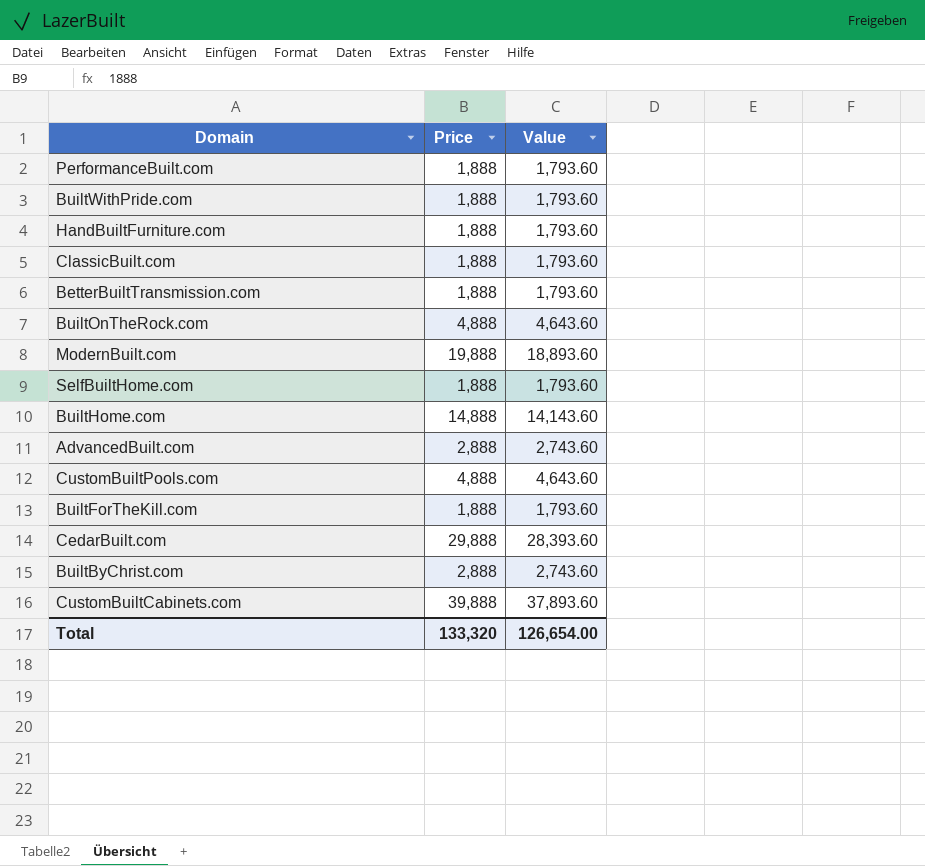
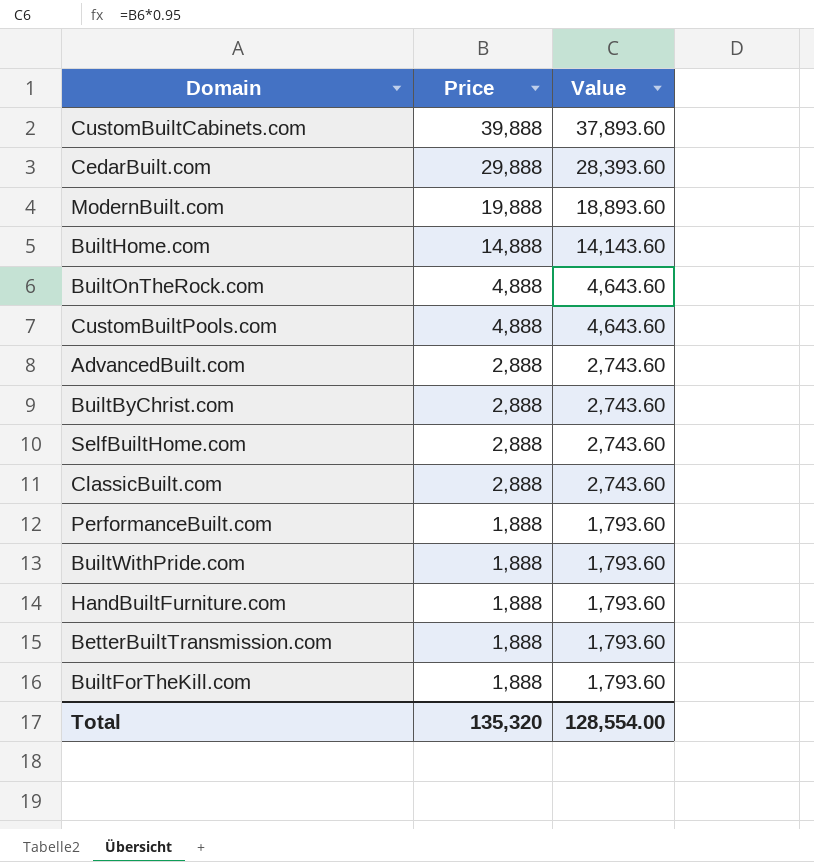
row order: none -> Price descending
SelfBuiltHome.com | Price: 1,888 -> 2,888
SelfBuiltHome.com | Value: 1,793.60 -> 2,743.60
ClassicBuilt.com | Price: 1,888 -> 2,888
ClassicBuilt.com | Value: 1,793.60 -> 2,743.60
Total | Price: 133,320 -> 135,320
Total | Value: 126,654.00 -> 128,554.00

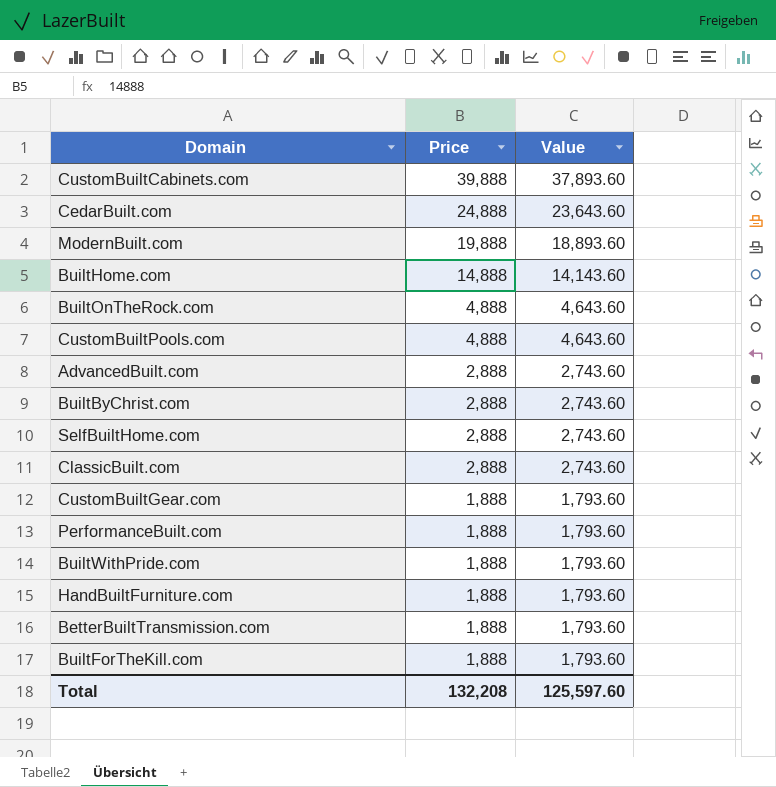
CedarBuilt.com | Price: 29,888 -> 24,888
CedarBuilt.com | Value: 28,393.60 -> 23,643.60
row CustomBuiltGear.com: none -> 1,888 | 1,793.60
Total | Price: 135,320 -> 132,208
Total | Value: 128,554.00 -> 125,597.60

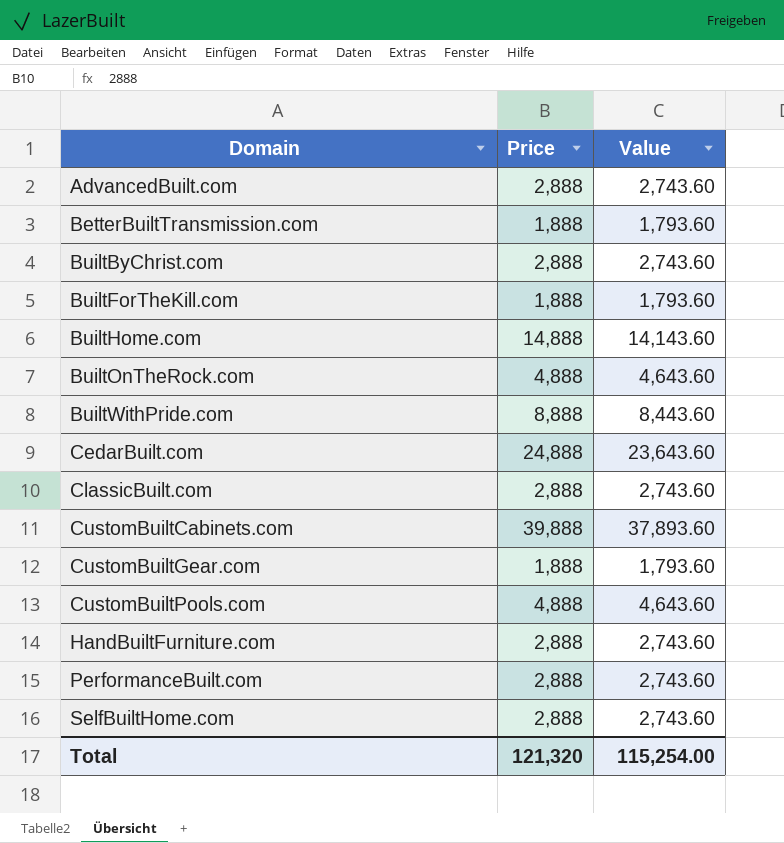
row order: Price descending -> Domain ascending
row ModernBuilt.com: 19,888 | 18,893.60 -> none
BuiltWithPride.com | Price: 1,888 -> 8,888
BuiltWithPride.com | Value: 1,793.60 -> 8,443.60
HandBuiltFurniture.com | Price: 1,888 -> 2,888
HandBuiltFurniture.com | Value: 1,793.60 -> 2,743.60
PerformanceBuilt.com | Price: 1,888 -> 2,888
PerformanceBuilt.com | Value: 1,793.60 -> 2,743.60
Total | Price: 132,208 -> 121,320
Total | Value: 125,597.60 -> 115,254.00

